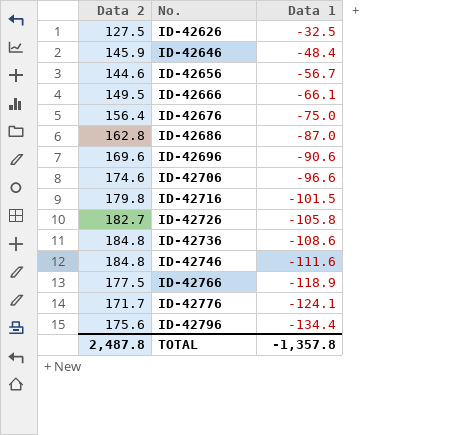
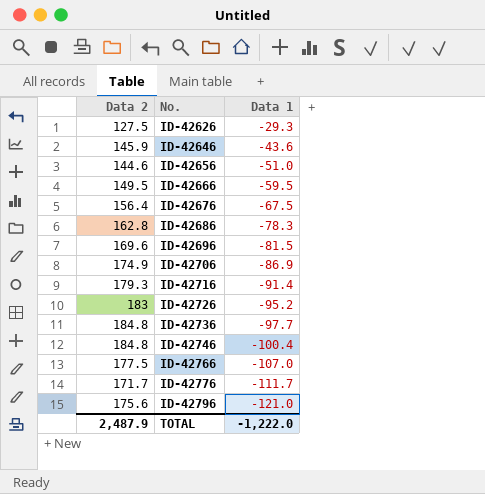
ID-42626 | Data 1: -32.5 -> -29.3
ID-42646 | Data 1: -48.4 -> -43.6
ID-42656 | Data 1: -56.7 -> -51.0
ID-42666 | Data 1: -66.1 -> -59.5
ID-42676 | Data 1: -75.0 -> -67.5
ID-42686 | Data 1: -87.0 -> -78.3
ID-42696 | Data 1: -90.6 -> -81.5
ID-42706 | Data 2: 174.6 -> 174.9
ID-42706 | Data 1: -96.6 -> -86.9
ID-42716 | Data 2: 179.8 -> 179.3
ID-42716 | Data 1: -101.5 -> -91.4
ID-42726 | Data 2: 182.7 -> 183
ID-42726 | Data 1: -105.8 -> -95.2
ID-42736 | Data 1: -108.6 -> -97.7
ID-42746 | Data 1: -111.6 -> -100.4
ID-42766 | Data 1: -118.9 -> -107.0
ID-42776 | Data 1: -124.1 -> -111.7
ID-42796 | Data 1: -134.4 -> -121.0
TOTAL | Data 2: 2,487.8 -> 2,487.9
TOTAL | Data 1: -1,357.8 -> -1,222.0

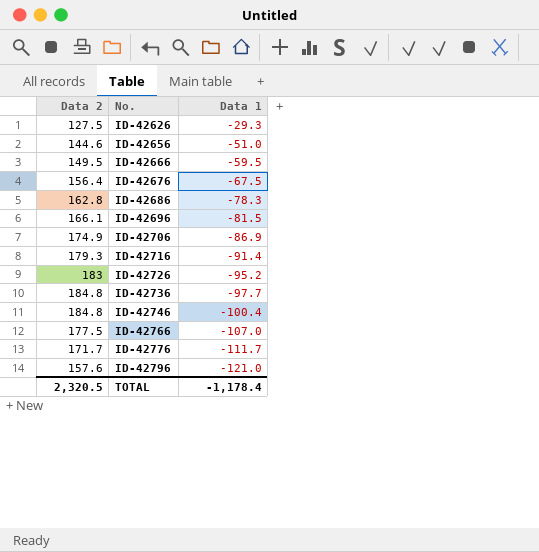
row ID-42646: 145.9 | -43.6 -> none
ID-42696 | Data 2: 169.6 -> 166.1
ID-42796 | Data 2: 175.6 -> 157.6
TOTAL | Data 2: 2,487.9 -> 2,320.5
TOTAL | Data 1: -1,222.0 -> -1,178.4

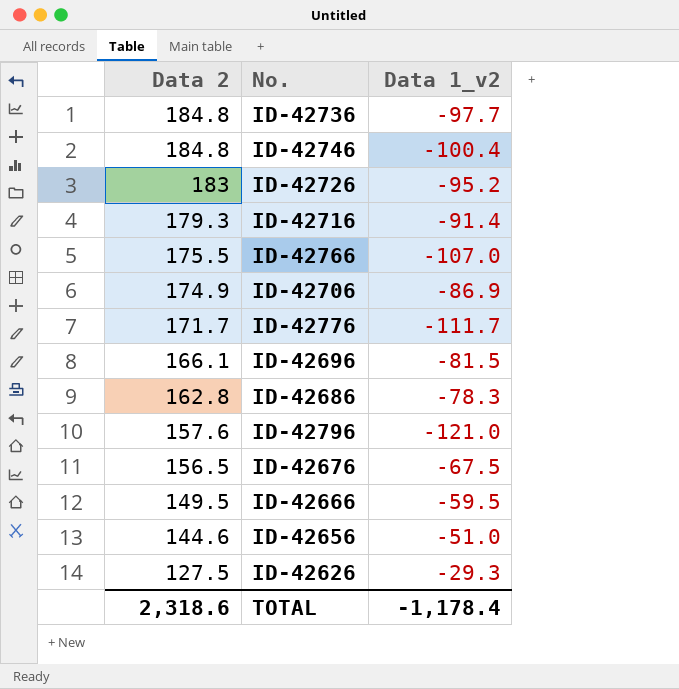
row order: No. ascending -> Data 2 descending
column name: Data 1 -> Data 1_v2
ID-42766 | Data 2: 177.5 -> 175.5
ID-42676 | Data 2: 156.4 -> 156.5
TOTAL | Data 2: 2,320.5 -> 2,318.6

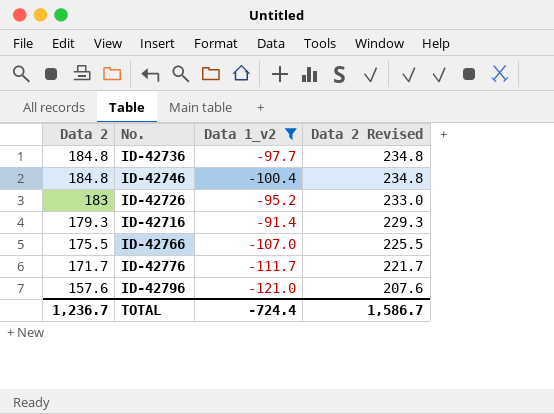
filter: none -> Data 1_v2 <= -91.4
column Data 2 Revised | formula: none -> [Data 2] + 50
TOTAL | Data 2: 2,318.6 -> 1,236.7
TOTAL | Data 1_v2: -1,178.4 -> -724.4

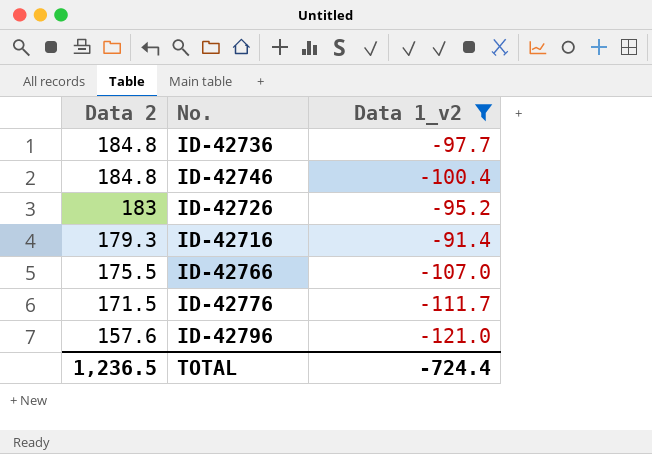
column Data 2 Revised | formula: [Data 2] + 50 -> none
ID-42776 | Data 2: 171.7 -> 171.5
TOTAL | Data 2: 1,236.7 -> 1,236.5

